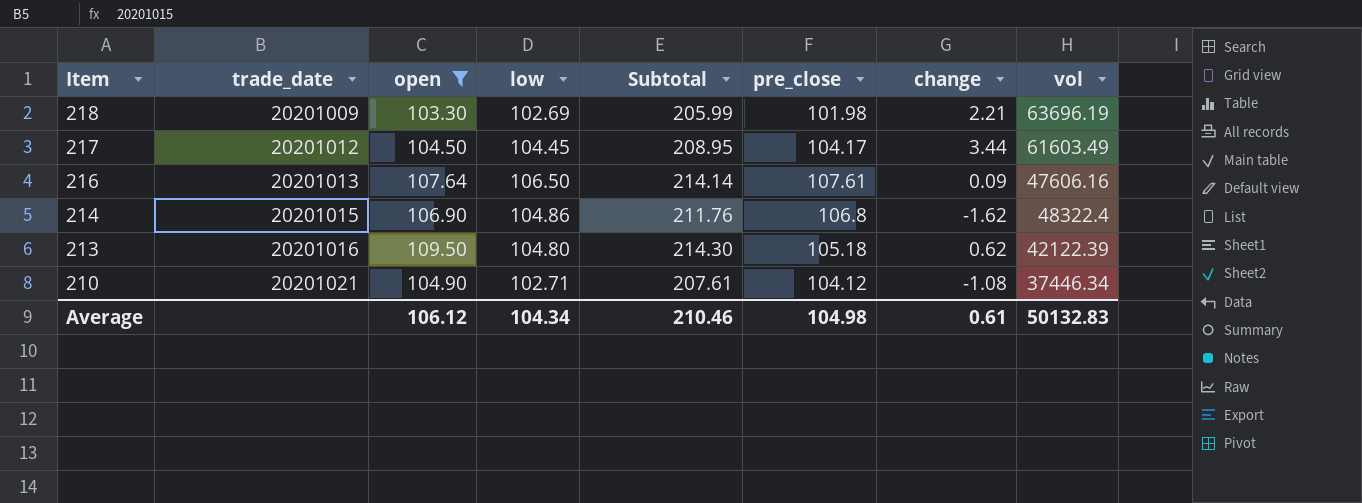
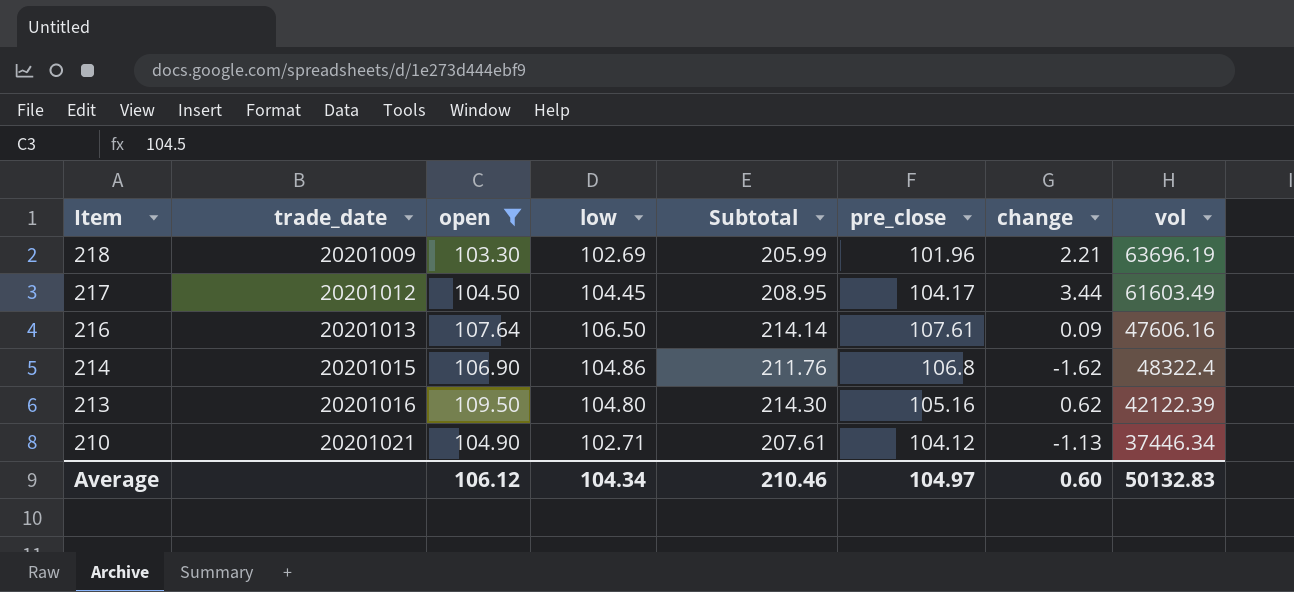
218 | pre_close: 101.98 -> 101.96
213 | pre_close: 105.18 -> 105.16
210 | change: -1.08 -> -1.13
Average | pre_close: 104.98 -> 104.97
Average | change: 0.61 -> 0.60

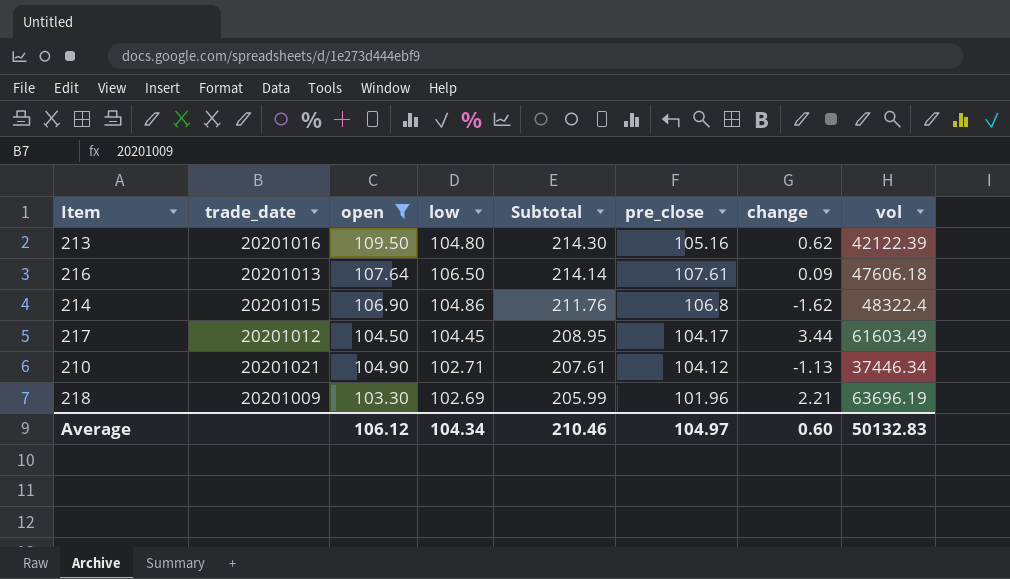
row order: Item descending -> Subtotal descending
216 | vol: 47606.16 -> 47606.18

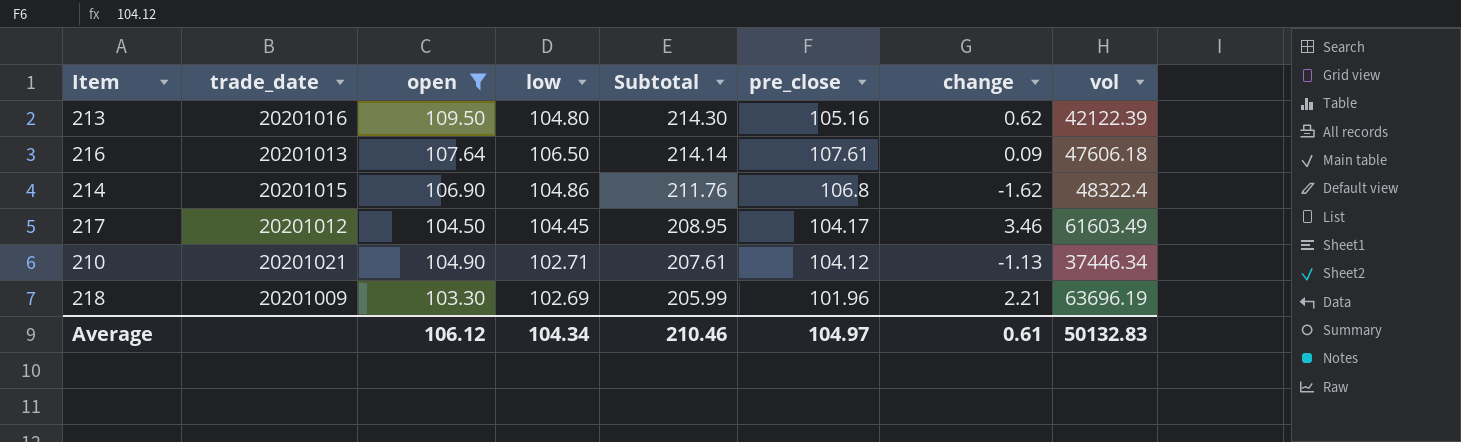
217 | change: 3.44 -> 3.46
Average | change: 0.60 -> 0.61

